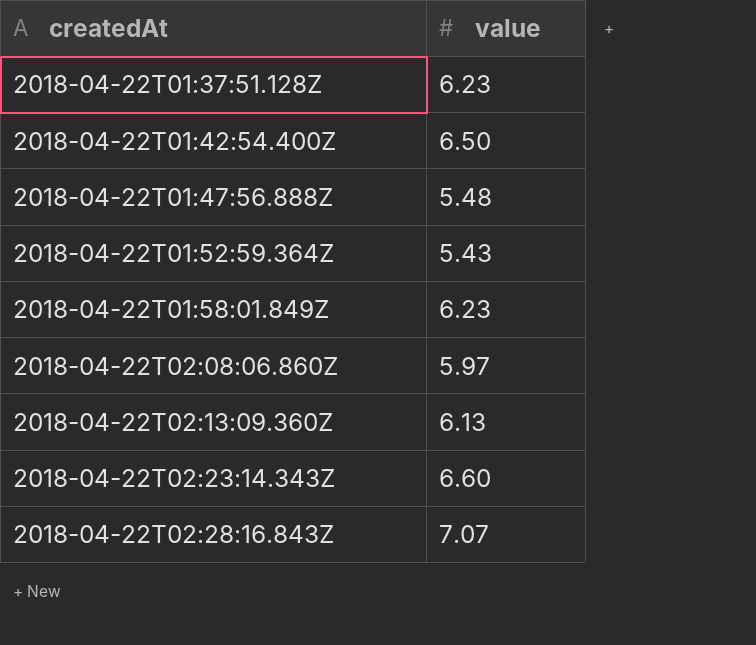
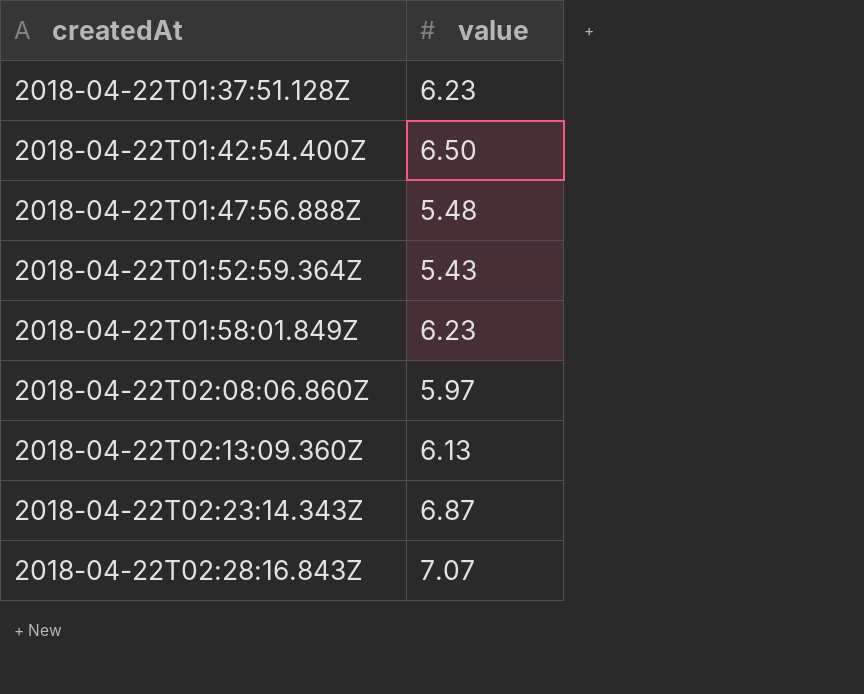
2018-04-22T02:23:14.343Z | value: 6.60 -> 6.87

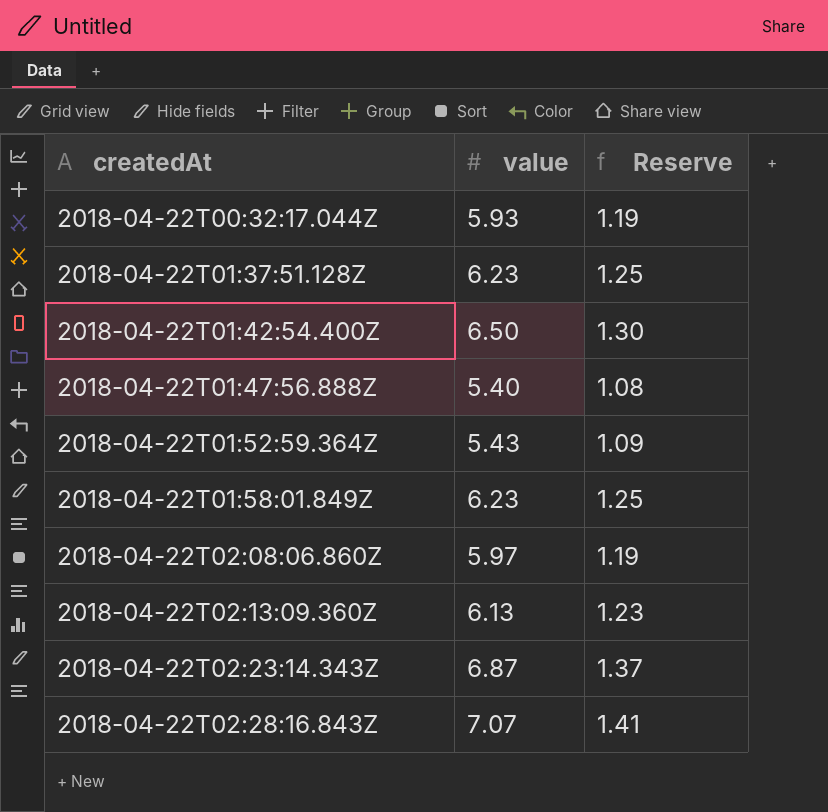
column Reserve | formula: none -> [value] * 0.2
row 2018-04-22T00:32:17.044Z: none -> 5.93 | 1.19
2018-04-22T01:47:56.888Z | value: 5.48 -> 5.40

